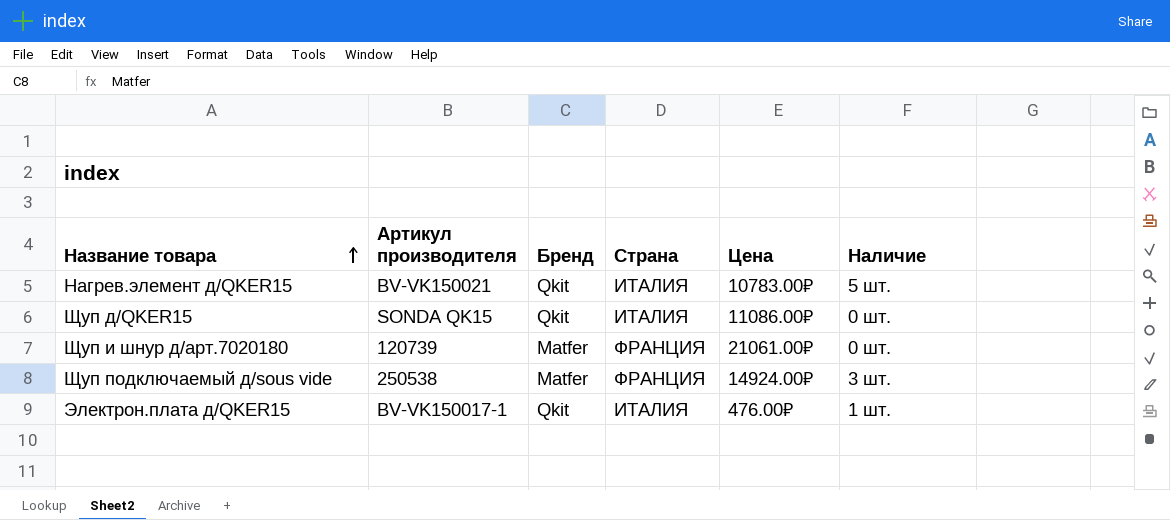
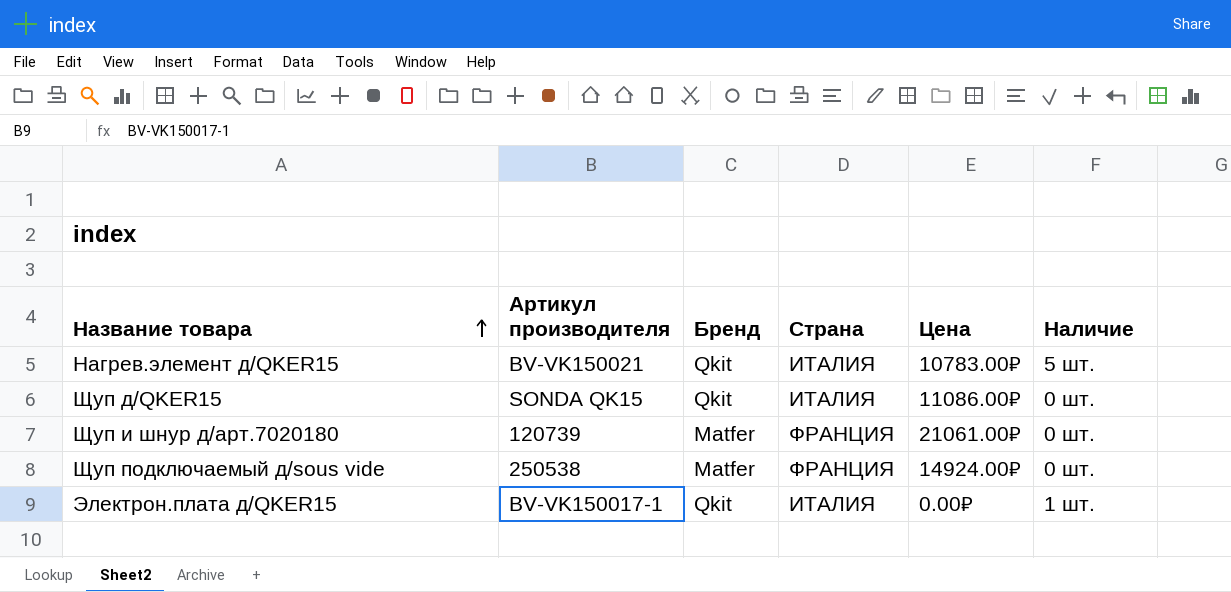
Щуп подключаемый д/sous vide | Наличие: 3 шт. -> 0 шт.
Электрон.плата д/QKER15 | Цена: 476.00₽ -> 0.00₽

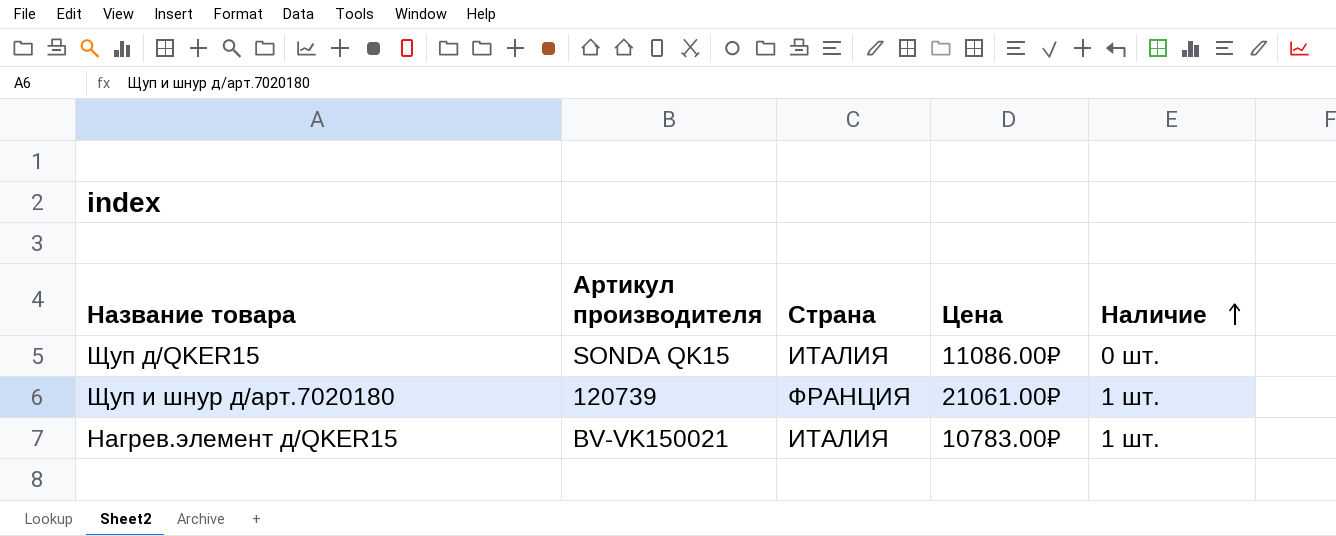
row order: Название товара ascending -> Наличие ascending
column Бренд | position: 3 -> none
row Щуп подключаемый д/sous vide: 250538 | Matfer | ФРАНЦИЯ | 14924.00₽ | 0 шт. -> none
row Электрон.плата д/QKER15: BV-VK150017-1 | Qkit | ИТАЛИЯ | 0.00₽ | 1 шт. -> none
Щуп и шнур д/арт.7020180 | Наличие: 0 шт. -> 1 шт.
Нагрев.элемент д/QKER15 | Наличие: 5 шт. -> 1 шт.

